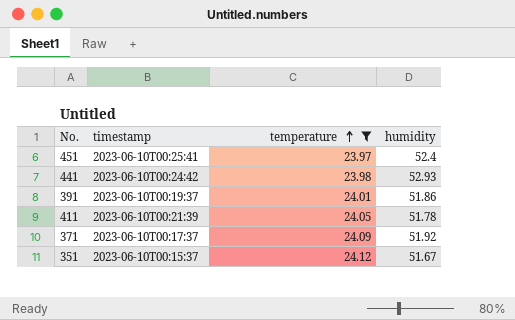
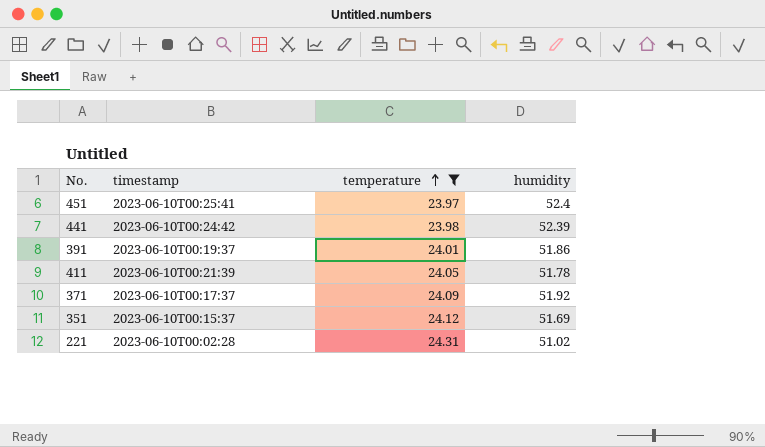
441 | humidity: 52.93 -> 52.39
351 | humidity: 51.67 -> 51.69
row 221: none -> 2023-06-10T00:02:28 | 24.31 | 51.02

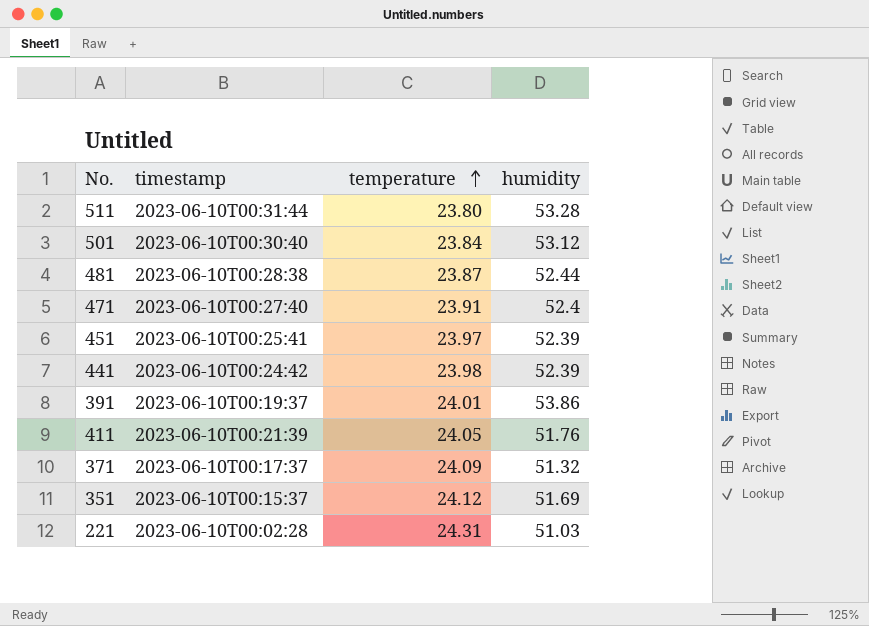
filter: temperature >= 23.97 -> none
451 | humidity: 52.4 -> 52.39
391 | humidity: 51.86 -> 53.86
411 | humidity: 51.78 -> 51.76
371 | humidity: 51.92 -> 51.32
221 | humidity: 51.02 -> 51.03

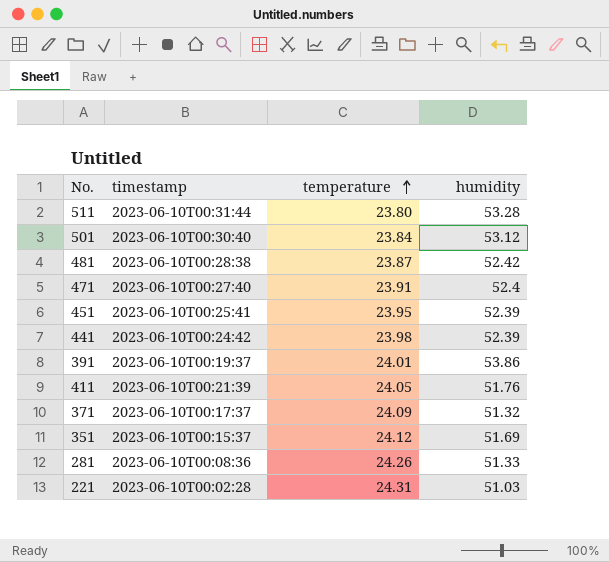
481 | humidity: 52.44 -> 52.42
451 | temperature: 23.97 -> 23.95
row 281: none -> 2023-06-10T00:08:36 | 24.26 | 51.33

